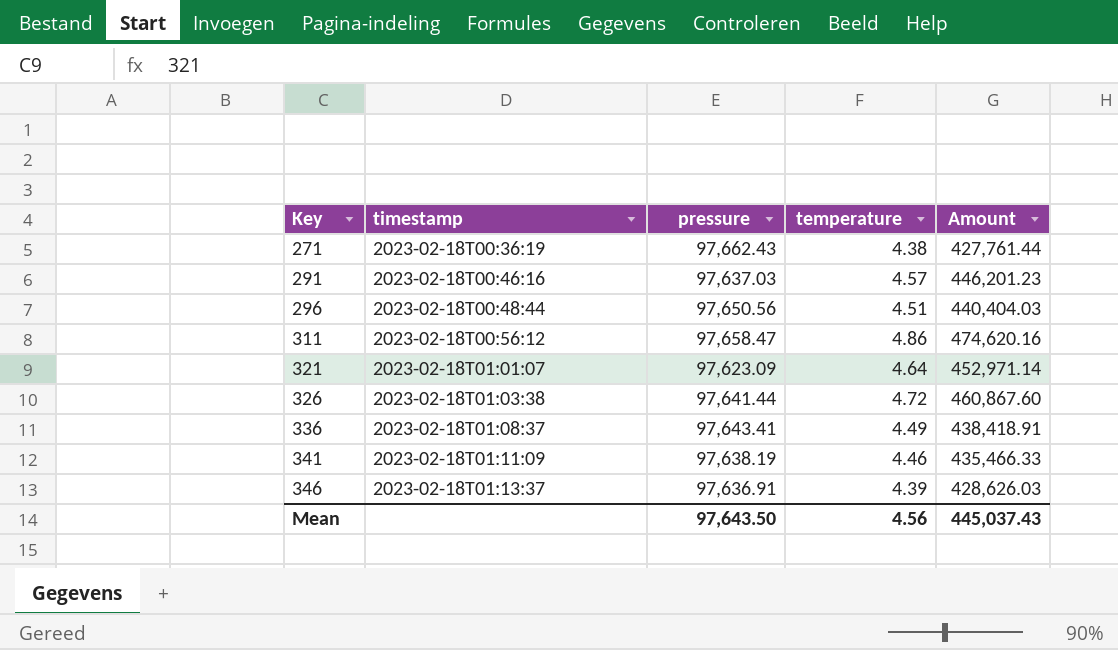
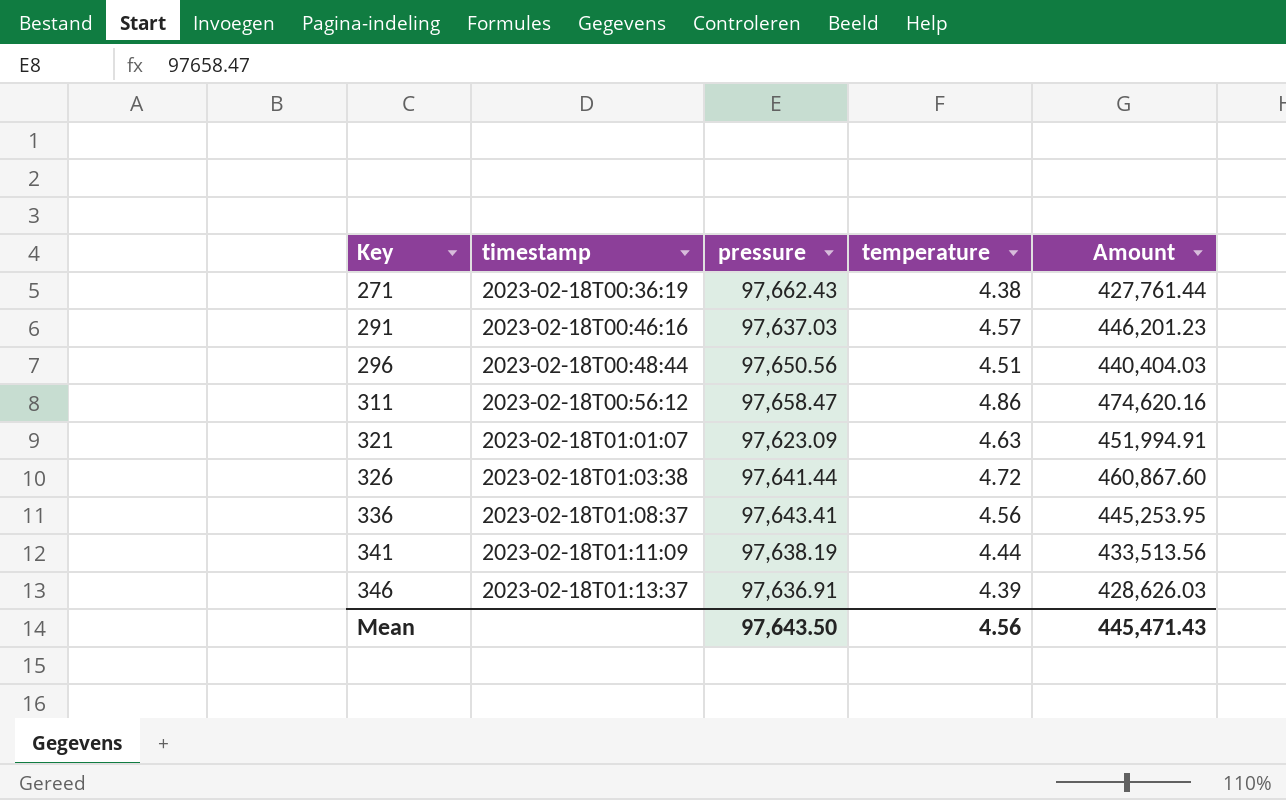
321 | temperature: 4.64 -> 4.63
321 | Amount: 452,971.14 -> 451,994.91
336 | temperature: 4.49 -> 4.56
336 | Amount: 438,418.91 -> 445,253.95
341 | temperature: 4.46 -> 4.44
341 | Amount: 435,466.33 -> 433,513.56
Mean | Amount: 445,037.43 -> 445,471.43

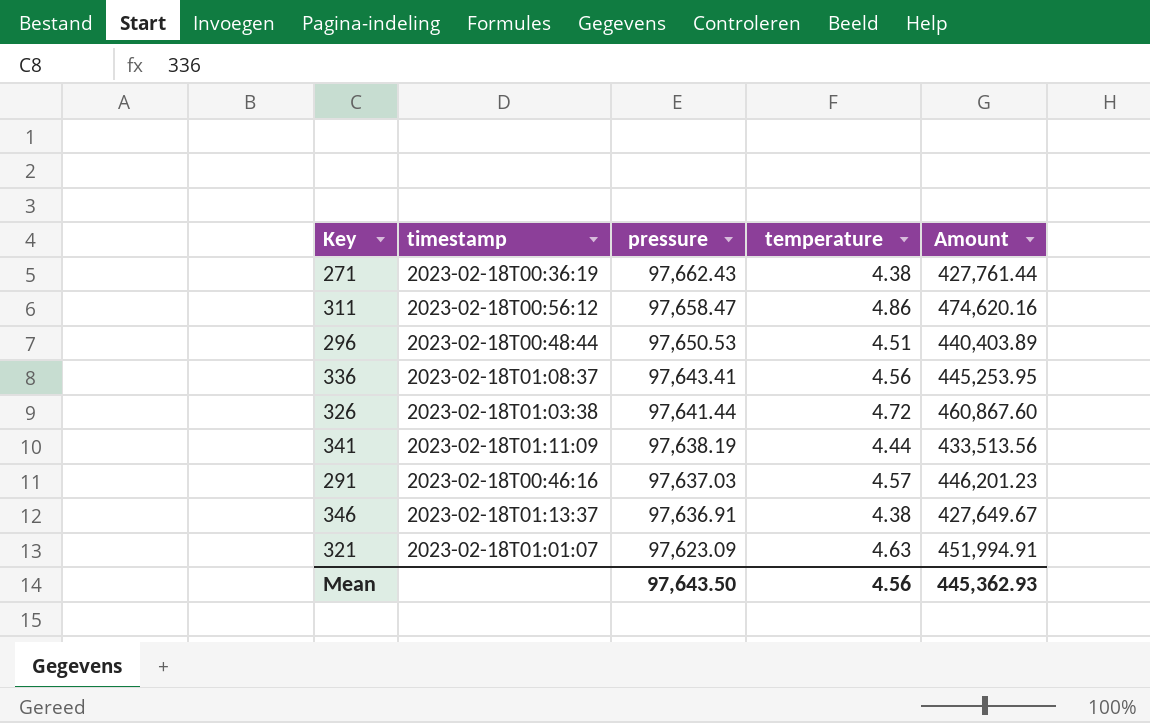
row order: Key ascending -> pressure descending
296 | pressure: 97,650.56 -> 97,650.53
296 | Amount: 440,404.03 -> 440,403.89
346 | temperature: 4.39 -> 4.38
346 | Amount: 428,626.03 -> 427,649.67
Mean | Amount: 445,471.43 -> 445,362.93

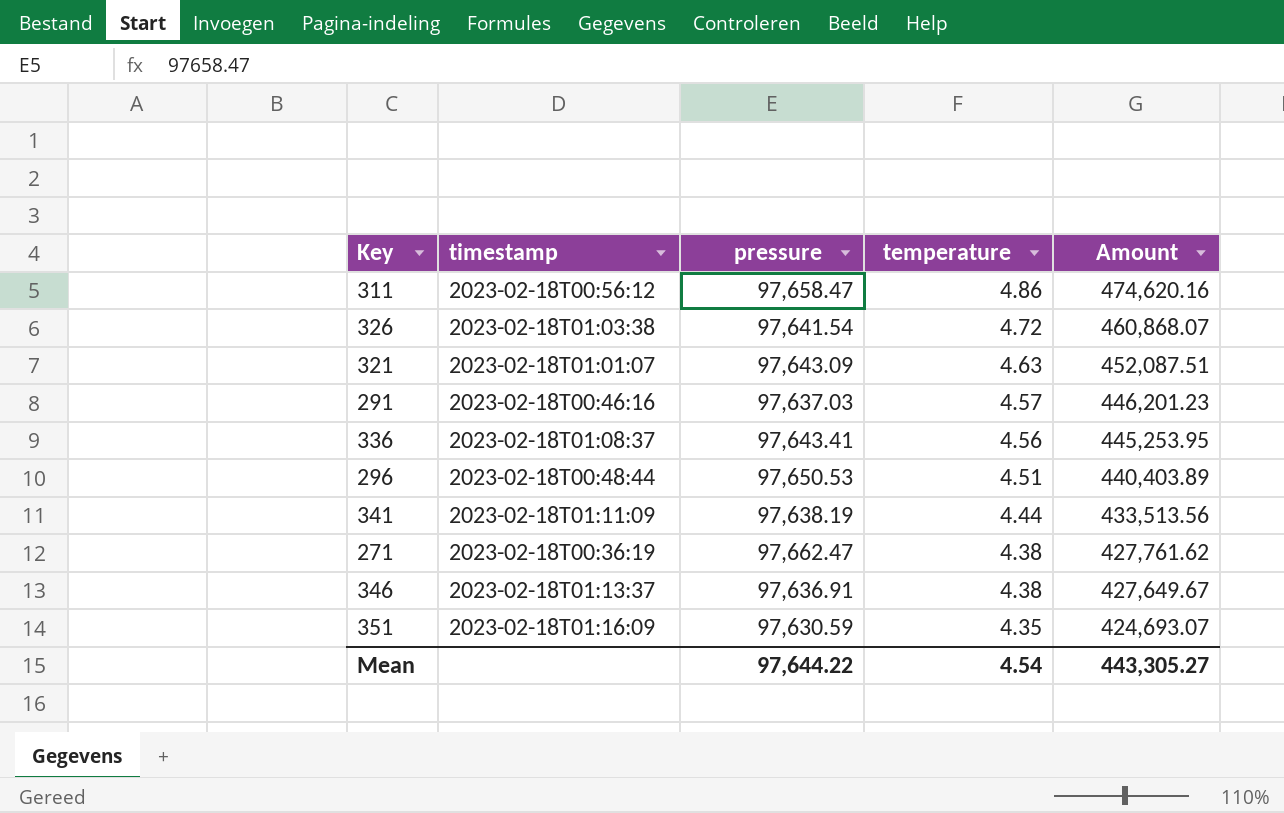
row order: pressure descending -> temperature descending
326 | pressure: 97,641.44 -> 97,641.54
326 | Amount: 460,867.60 -> 460,868.07
321 | pressure: 97,623.09 -> 97,643.09
321 | Amount: 451,994.91 -> 452,087.51
271 | pressure: 97,662.43 -> 97,662.47
271 | Amount: 427,761.44 -> 427,761.62
row 351: none -> 2023-02-18T01:16:09 | 97,630.59 | 4.35 | 424,693.07
Mean | pressure: 97,643.50 -> 97,644.22
Mean | temperature: 4.56 -> 4.54
Mean | Amount: 445,362.93 -> 443,305.27

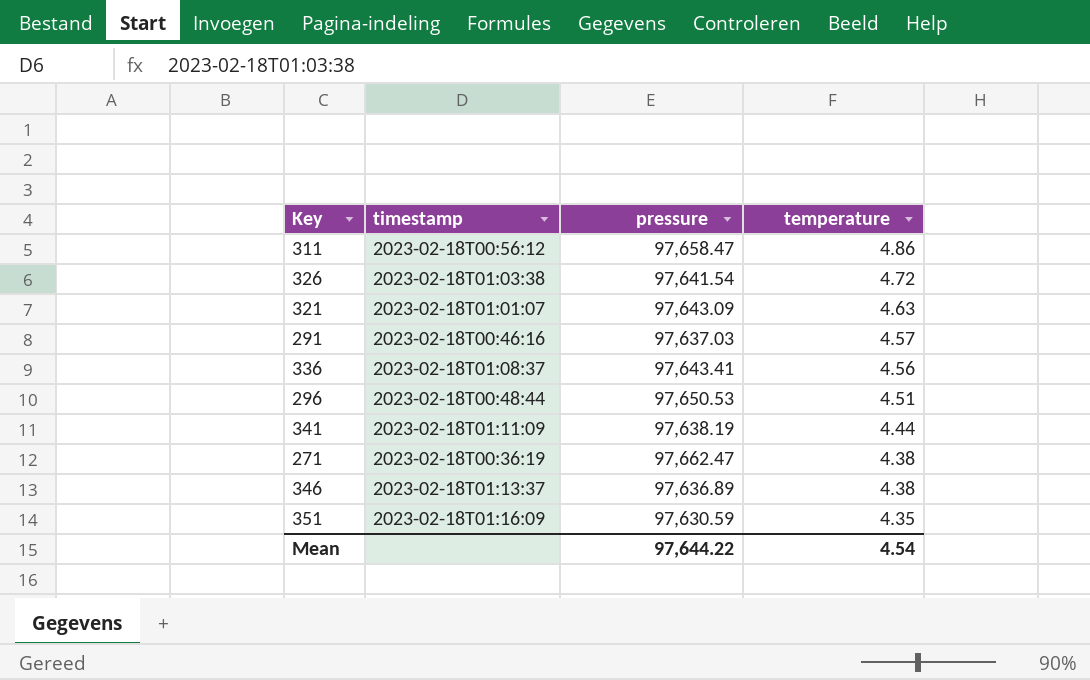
column Amount | formula: [pressure] * [temperature] -> none
346 | pressure: 97,636.91 -> 97,636.89

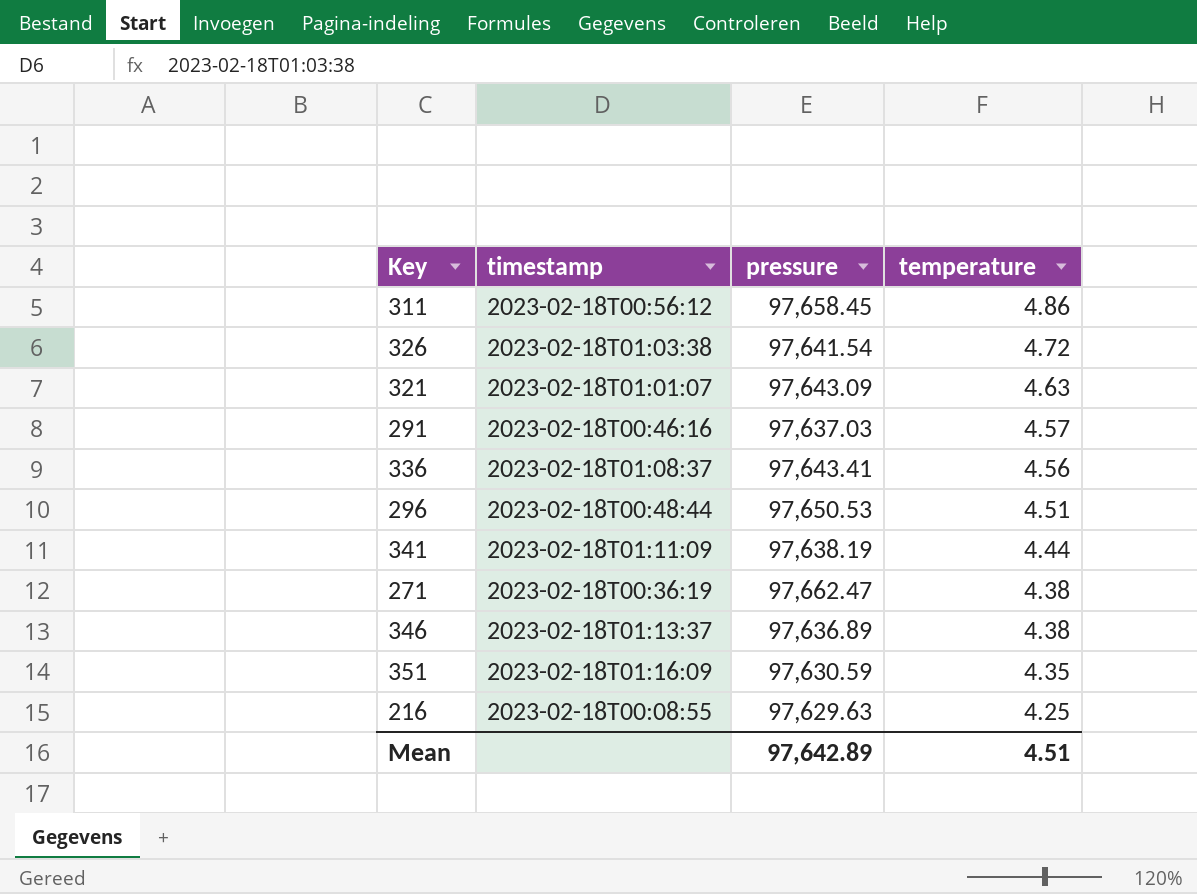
311 | pressure: 97,658.47 -> 97,658.45
row 216: none -> 2023-02-18T00:08:55 | 97,629.63 | 4.25
Mean | pressure: 97,644.22 -> 97,642.89
Mean | temperature: 4.54 -> 4.51

